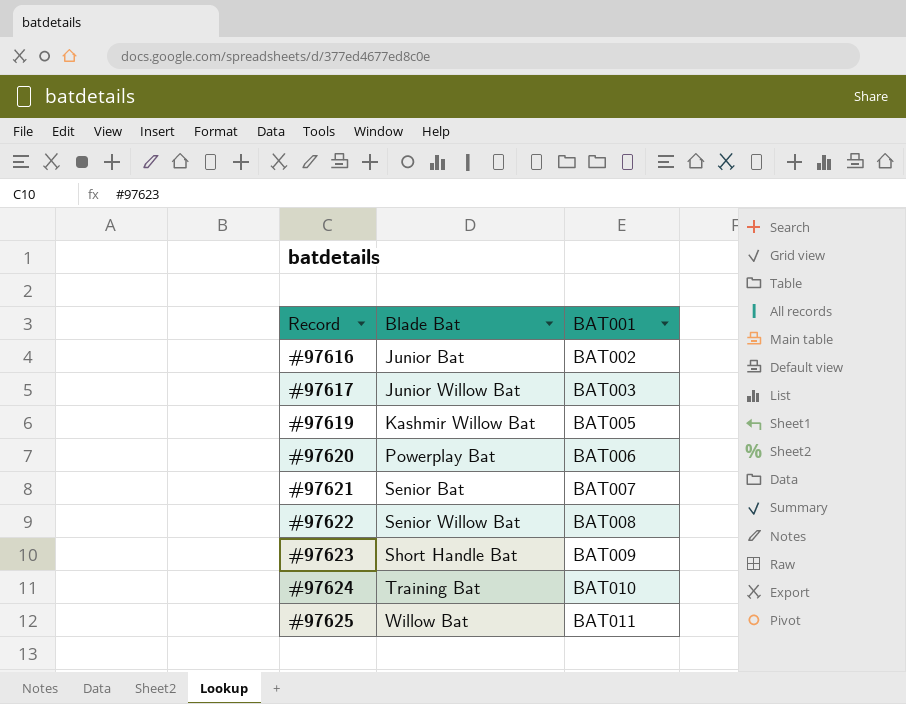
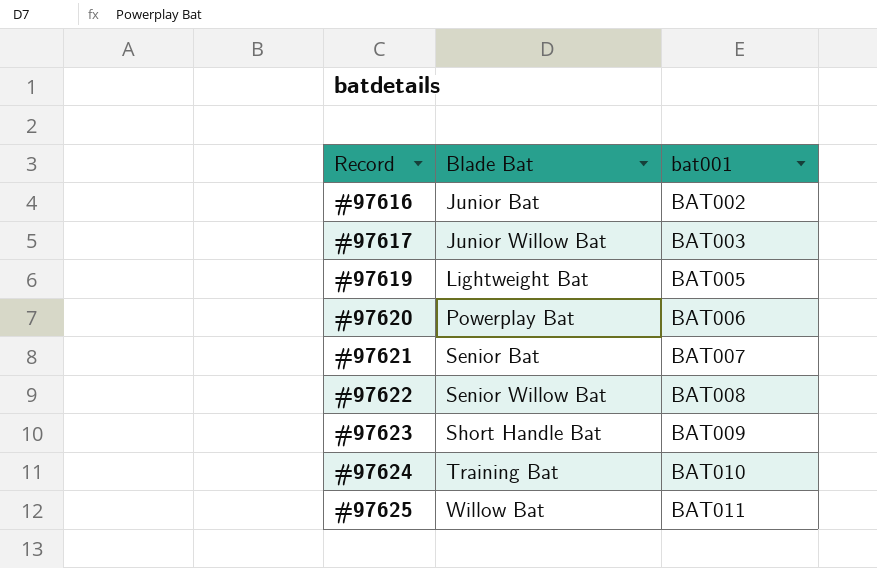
column name: BAT001 -> bat001
#97619 | Blade Bat: Kashmir Willow Bat -> Lightweight Bat

